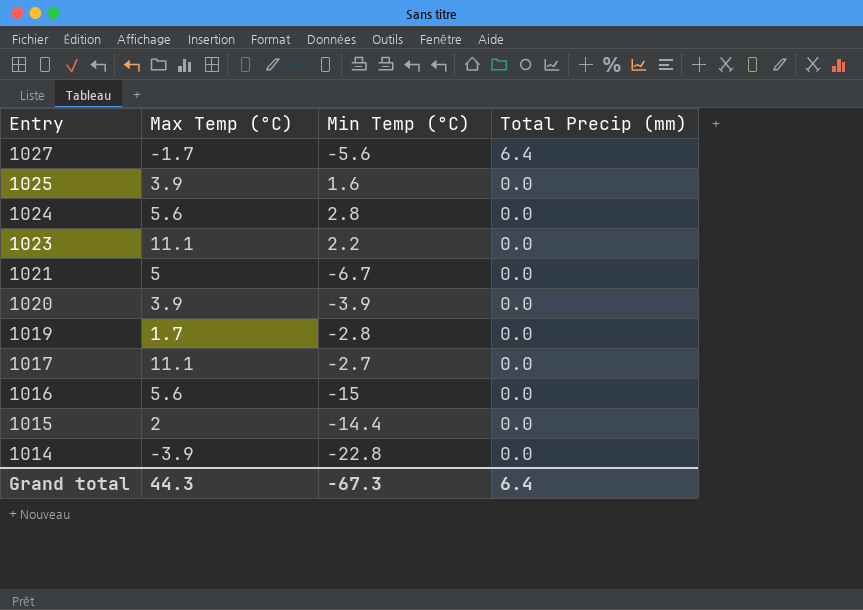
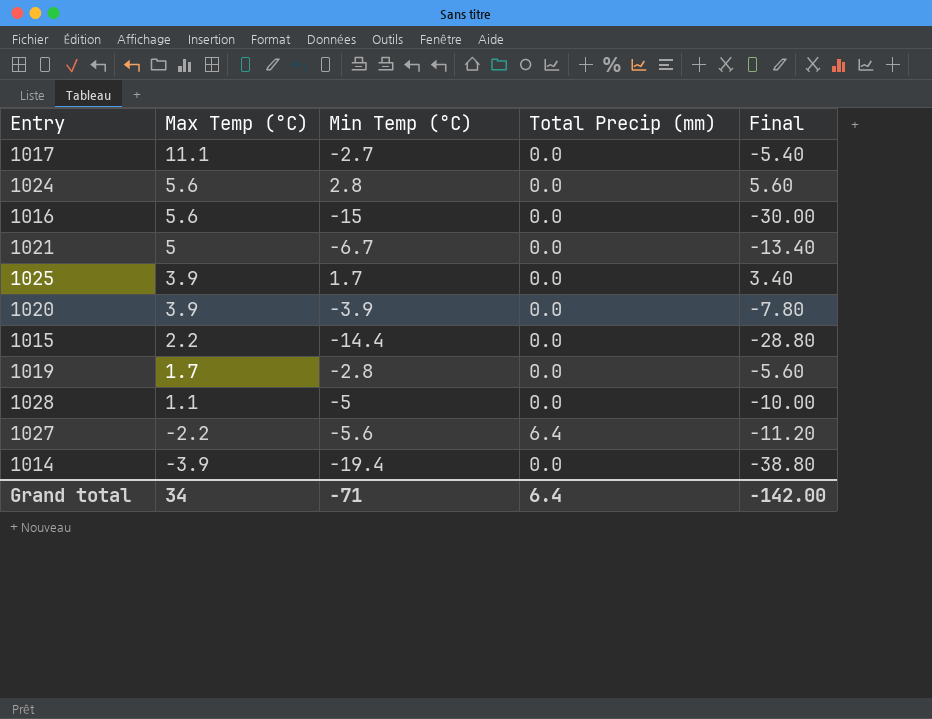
row order: Entry descending -> Max Temp (°C) descending
column Final | formula: none -> [Min Temp (°C)] * 2
row 1023: 11.1 | 2.2 | 0.0 -> none
1025 | Min Temp (°C): 1.6 -> 1.7
1015 | Max Temp (°C): 2 -> 2.2
row 1028: none -> 1.1 | -5 | 0.0 | -10.00
1027 | Max Temp (°C): -1.7 -> -2.2
1014 | Min Temp (°C): -22.8 -> -19.4
Grand total | Max Temp (°C): 44.3 -> 34
Grand total | Min Temp (°C): -67.3 -> -71

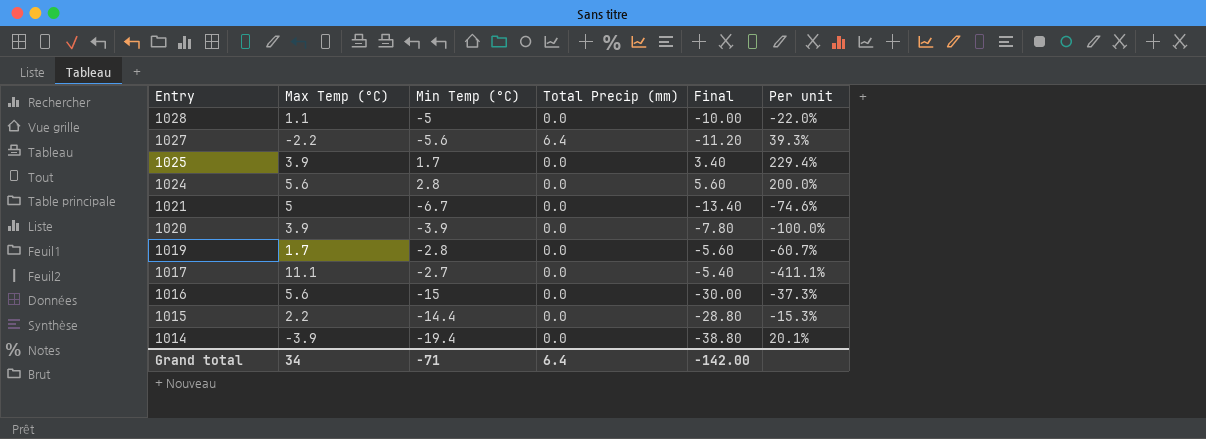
row order: Max Temp (°C) descending -> Entry descending
column Per unit | formula: none -> [Max Temp (°C)] / [Min Temp (°C)]

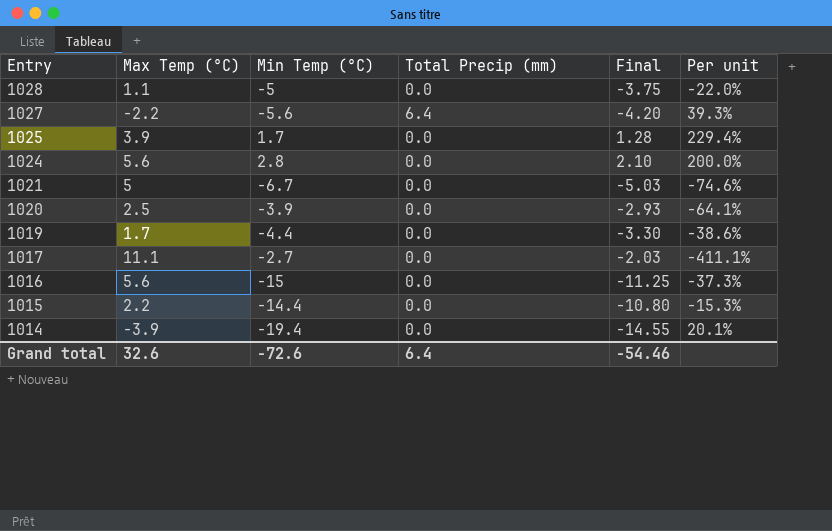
column Final | formula: [Min Temp (°C)] * 2 -> [Min Temp (°C)] * 0.75
1020 | Max Temp (°C): 3.9 -> 2.5
1020 | Per unit: -100.0% -> -64.1%
1019 | Min Temp (°C): -2.8 -> -4.4
1019 | Per unit: -60.7% -> -38.6%
Grand total | Max Temp (°C): 34 -> 32.6
Grand total | Min Temp (°C): -71 -> -72.6
Grand total | Final: -142.00 -> -54.46

